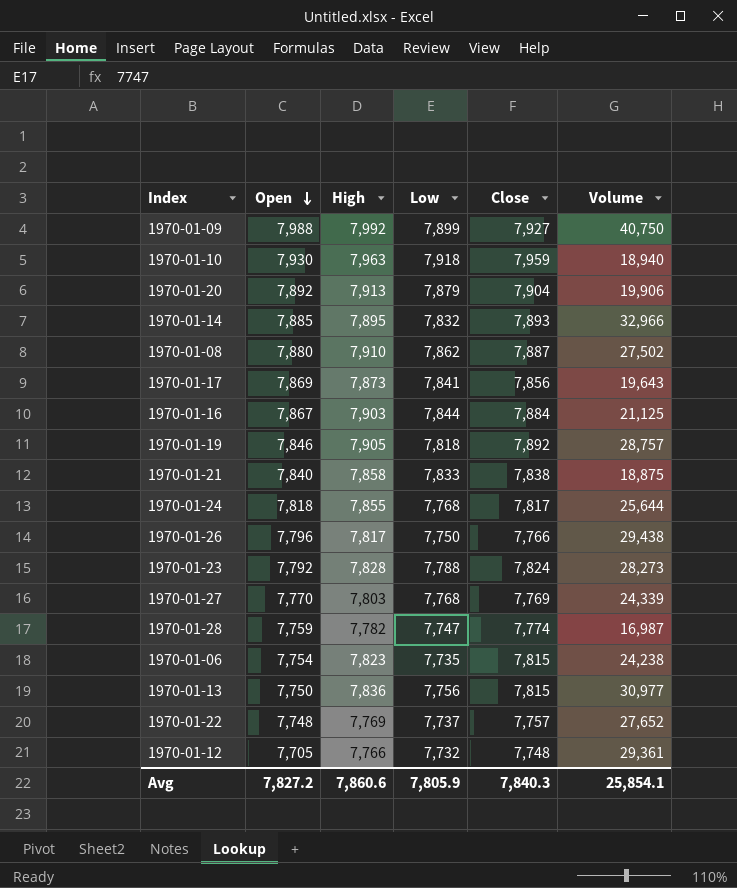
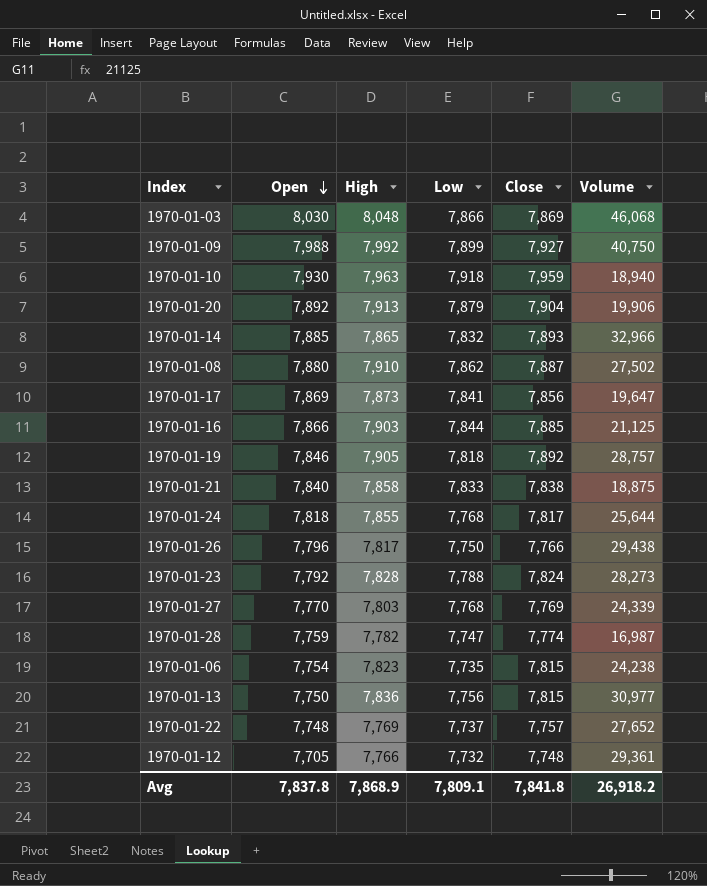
row 1970-01-03: none -> 8,030 | 8,048 | 7,866 | 7,869 | 46,068
1970-01-14 | High: 7,895 -> 7,865
1970-01-17 | Volume: 19,643 -> 19,647
1970-01-16 | Open: 7,867 -> 7,866
1970-01-16 | Close: 7,884 -> 7,885
Avg | Open: 7,827.2 -> 7,837.8
Avg | High: 7,860.6 -> 7,868.9
Avg | Low: 7,805.9 -> 7,809.1
Avg | Close: 7,840.3 -> 7,841.8
Avg | Volume: 25,854.1 -> 26,918.2

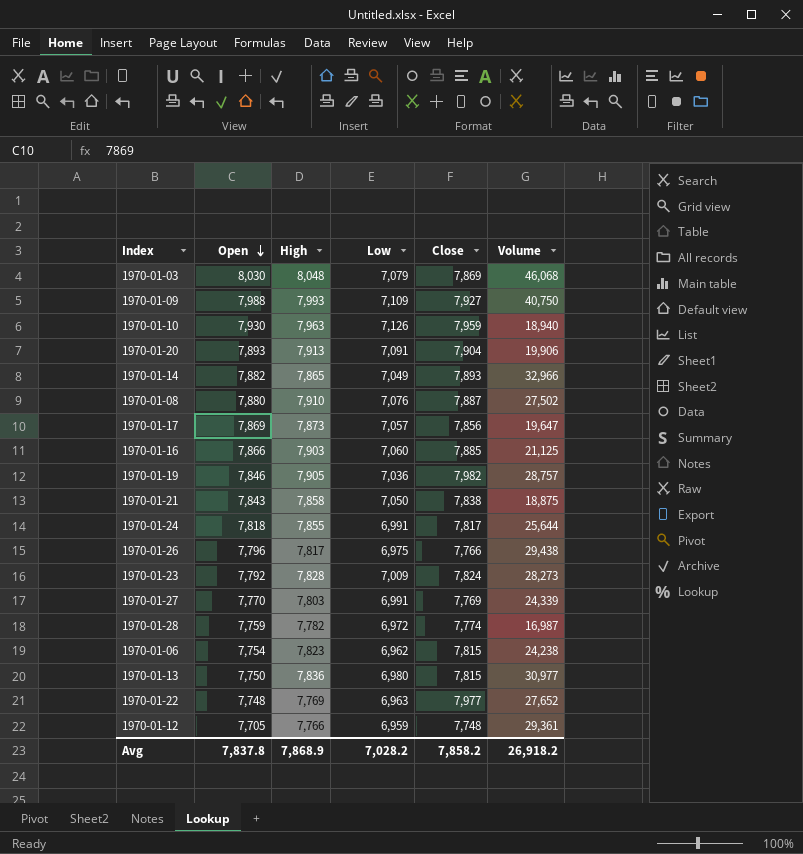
1970-01-03 | Low: 7,866 -> 7,079
1970-01-09 | High: 7,992 -> 7,993
1970-01-09 | Low: 7,899 -> 7,109
1970-01-10 | Low: 7,918 -> 7,126
1970-01-20 | Open: 7,892 -> 7,893
1970-01-20 | Low: 7,879 -> 7,091
1970-01-14 | Open: 7,885 -> 7,882
1970-01-14 | Low: 7,832 -> 7,049
1970-01-08 | Low: 7,862 -> 7,076
1970-01-17 | Low: 7,841 -> 7,057
1970-01-16 | Low: 7,844 -> 7,060
1970-01-19 | Low: 7,818 -> 7,036
1970-01-19 | Close: 7,892 -> 7,982
1970-01-21 | Open: 7,840 -> 7,843
1970-01-21 | Low: 7,833 -> 7,050
1970-01-24 | Low: 7,768 -> 6,991
1970-01-26 | Low: 7,750 -> 6,975
1970-01-23 | Low: 7,788 -> 7,009
1970-01-27 | Low: 7,768 -> 6,991
1970-01-28 | Low: 7,747 -> 6,972
1970-01-06 | Low: 7,735 -> 6,962
1970-01-13 | Low: 7,756 -> 6,980
1970-01-22 | Low: 7,737 -> 6,963
1970-01-22 | Close: 7,757 -> 7,977
1970-01-12 | Low: 7,732 -> 6,959
Avg | Low: 7,809.1 -> 7,028.2
Avg | Close: 7,841.8 -> 7,858.2

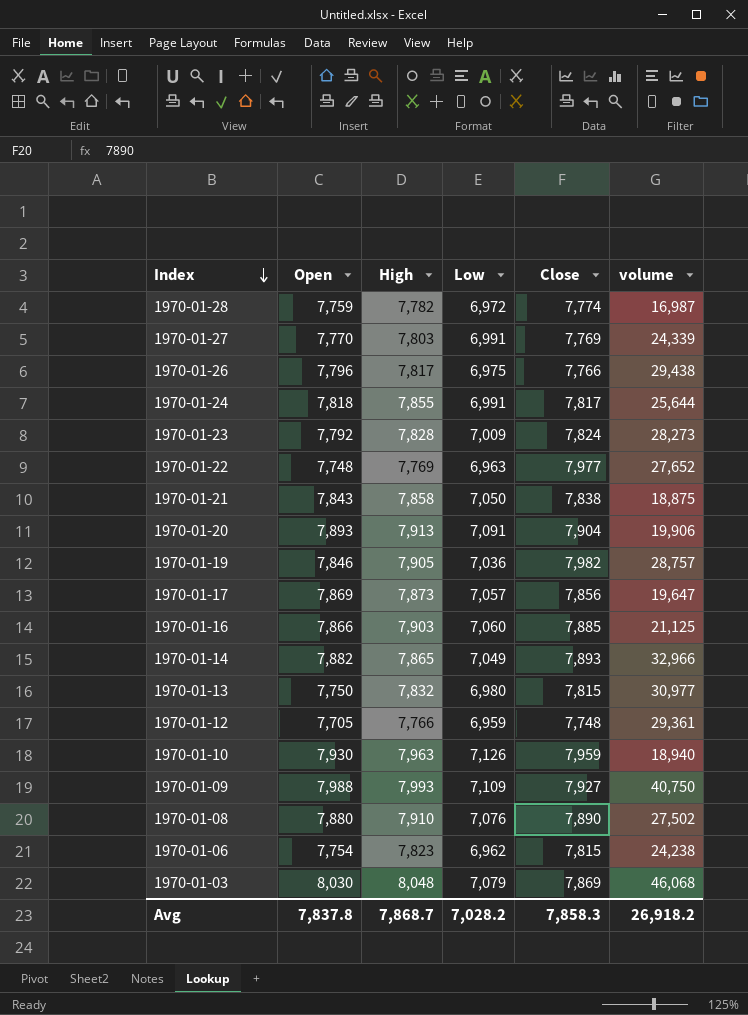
row order: Open descending -> Index descending
column name: Volume -> volume
1970-01-13 | High: 7,836 -> 7,832
1970-01-08 | Close: 7,887 -> 7,890
Avg | High: 7,868.9 -> 7,868.7
Avg | Close: 7,858.2 -> 7,858.3

